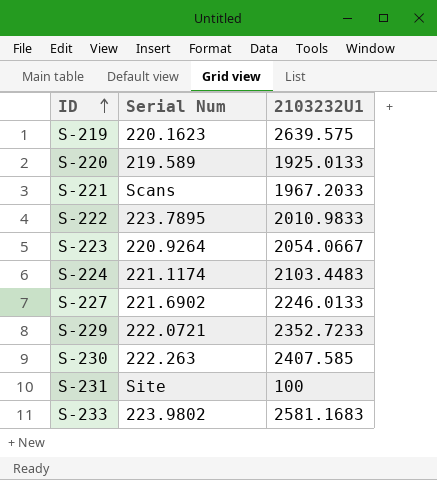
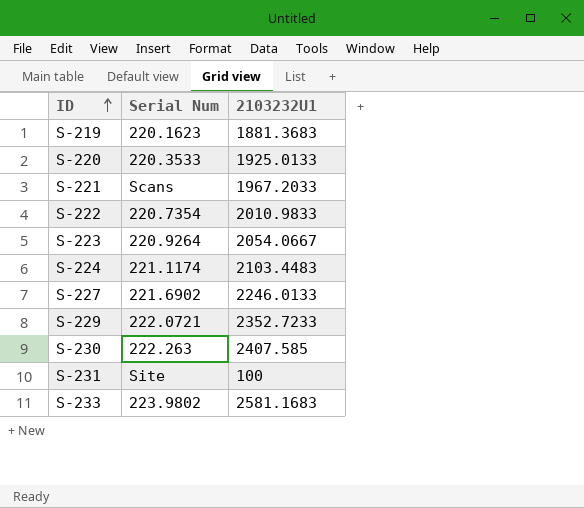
S-219 | 2103232U1: 2639.575 -> 1881.3683
S-220 | Serial Num: 219.589 -> 220.3533
S-222 | Serial Num: 223.7895 -> 220.7354

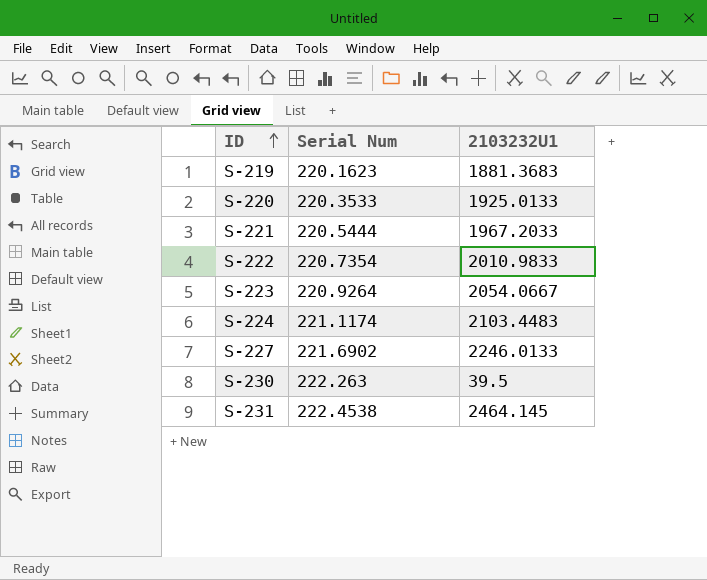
row S-229: 222.0721 | 2352.7233 -> none
row S-233: 223.9802 | 2581.1683 -> none
S-221 | Serial Num: Scans -> 220.5444
S-230 | 2103232U1: 2407.585 -> 39.5
S-231 | Serial Num: Site -> 222.4538
S-231 | 2103232U1: 100 -> 2464.145

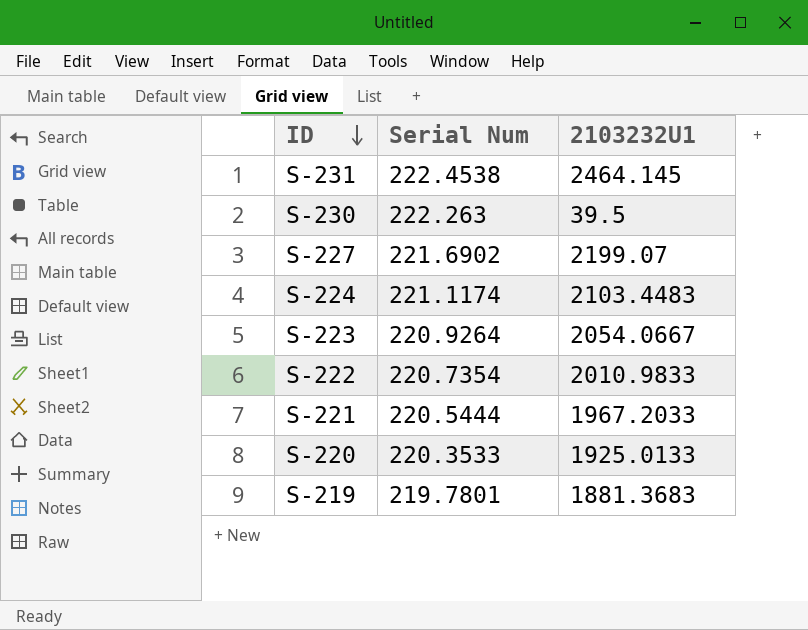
row order: ID ascending -> ID descending
S-227 | 2103232U1: 2246.0133 -> 2199.07
S-219 | Serial Num: 220.1623 -> 219.7801

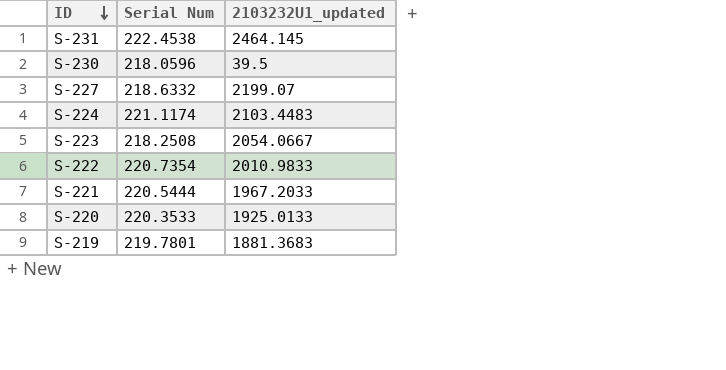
column name: 2103232U1 -> 2103232U1_updated
S-230 | Serial Num: 222.263 -> 218.0596
S-227 | Serial Num: 221.6902 -> 218.6332
S-223 | Serial Num: 220.9264 -> 218.2508

